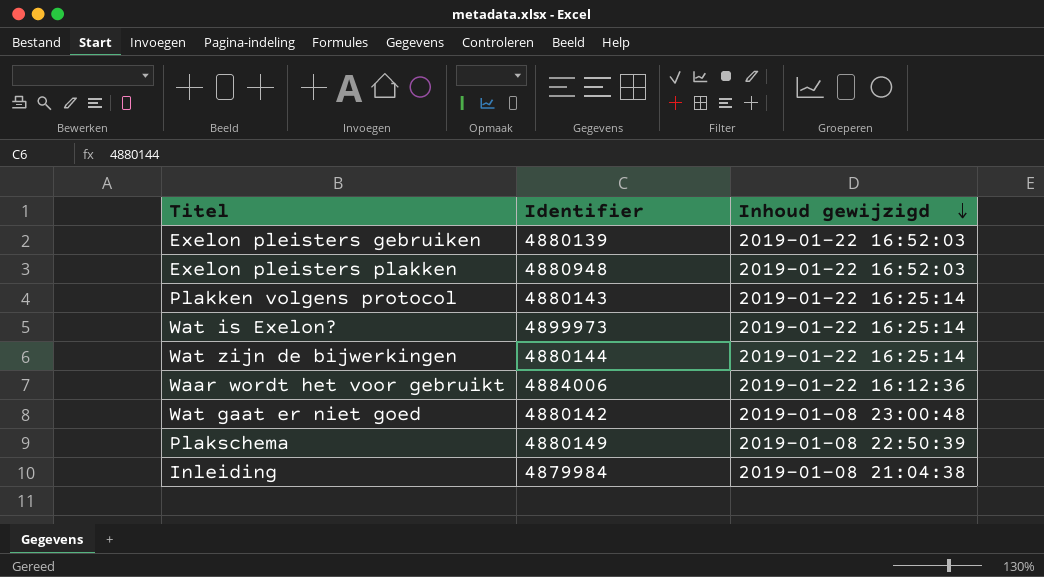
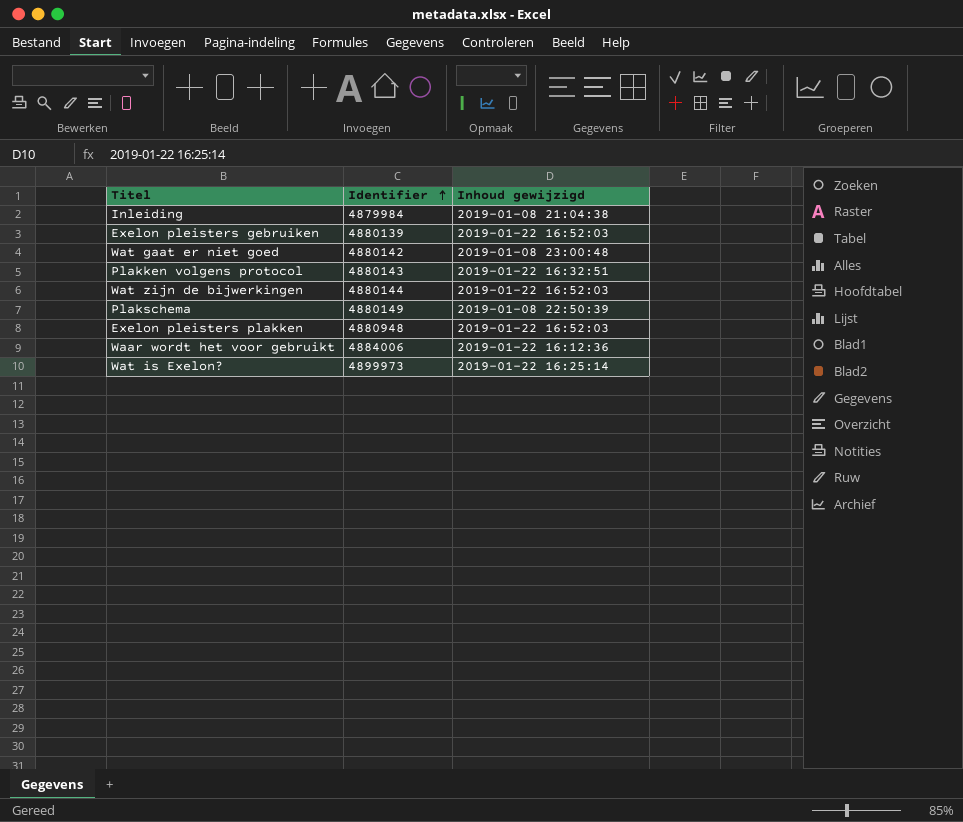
row order: Inhoud gewijzigd descending -> Identifier ascending
Plakken volgens protocol | Inhoud gewijzigd: 2019-01-22 16:25:14 -> 2019-01-22 16:32:51
Wat zijn de bijwerkingen | Inhoud gewijzigd: 2019-01-22 16:25:14 -> 2019-01-22 16:52:03

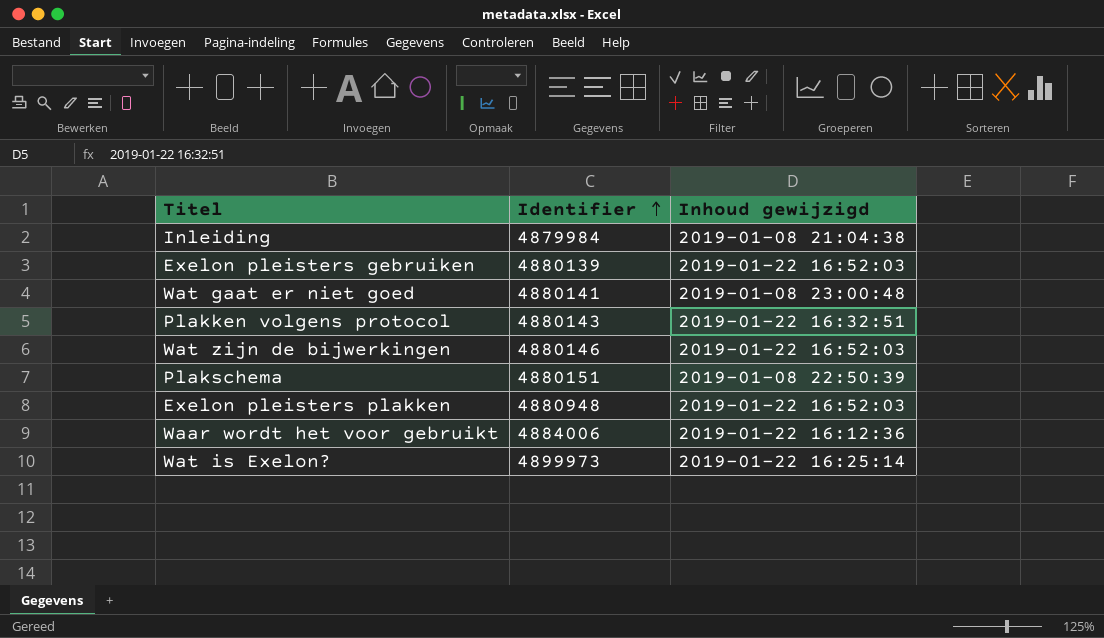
Wat gaat er niet goed | Identifier: 4880142 -> 4880141
Wat zijn de bijwerkingen | Identifier: 4880144 -> 4880146
Plakschema | Identifier: 4880149 -> 4880151

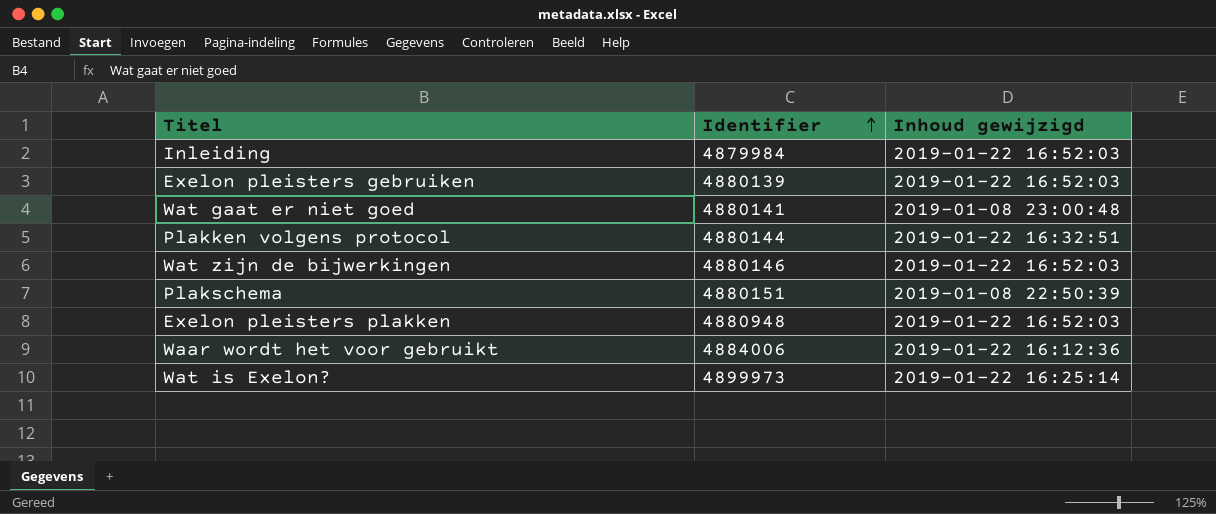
Inleiding | Inhoud gewijzigd: 2019-01-08 21:04:38 -> 2019-01-22 16:52:03
Plakken volgens protocol | Identifier: 4880143 -> 4880144

